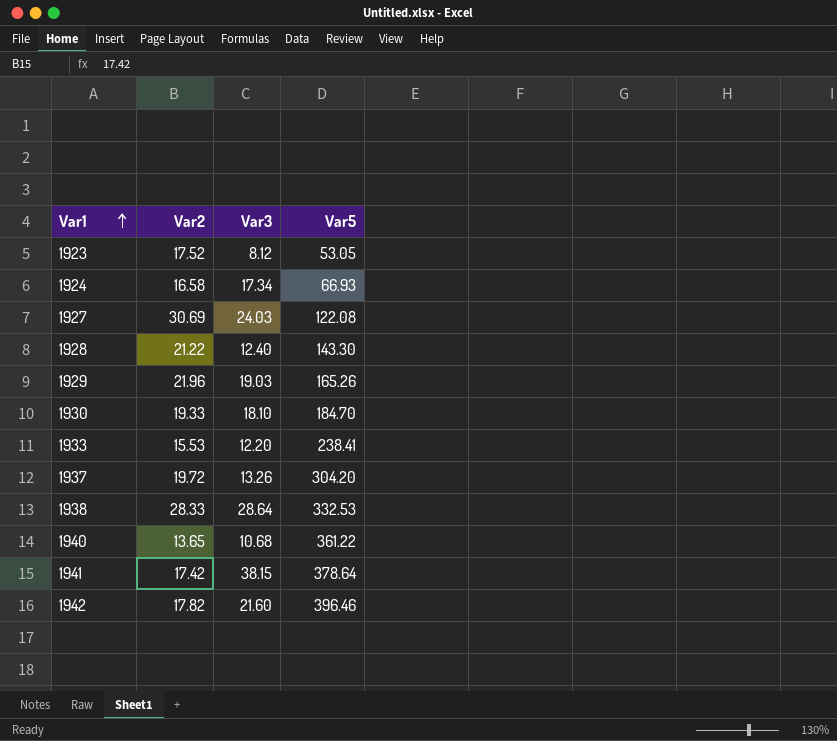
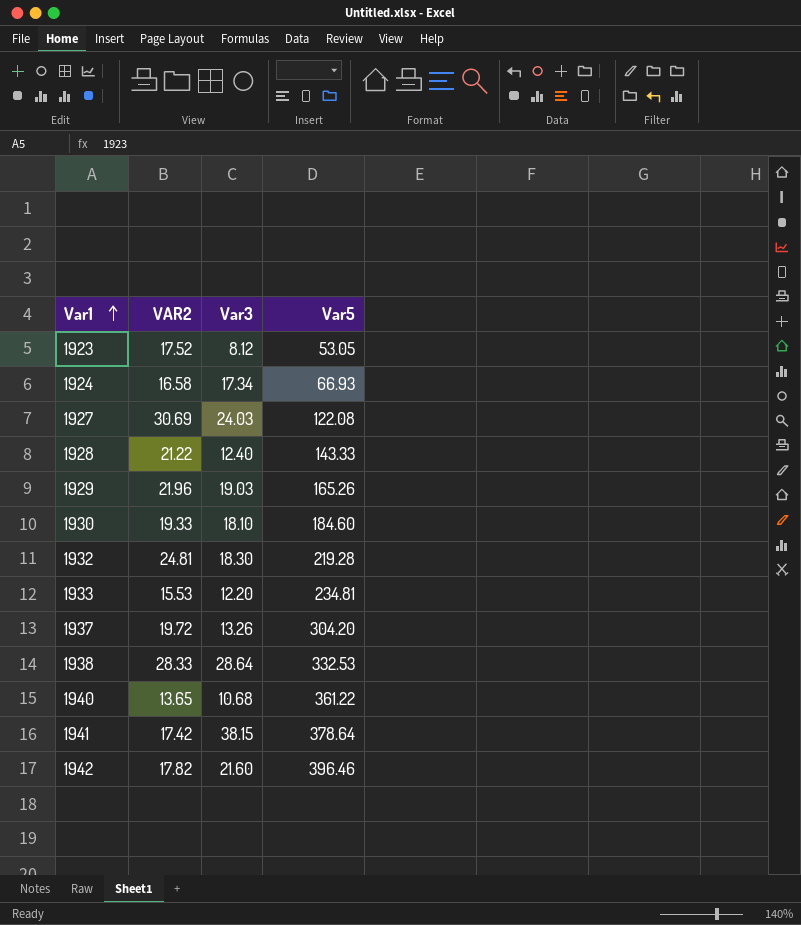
column name: Var2 -> VAR2
1928 | Var5: 143.30 -> 143.33
1930 | Var5: 184.70 -> 184.60
row 1932: none -> 24.81 | 18.30 | 219.28
1933 | Var5: 238.41 -> 234.81

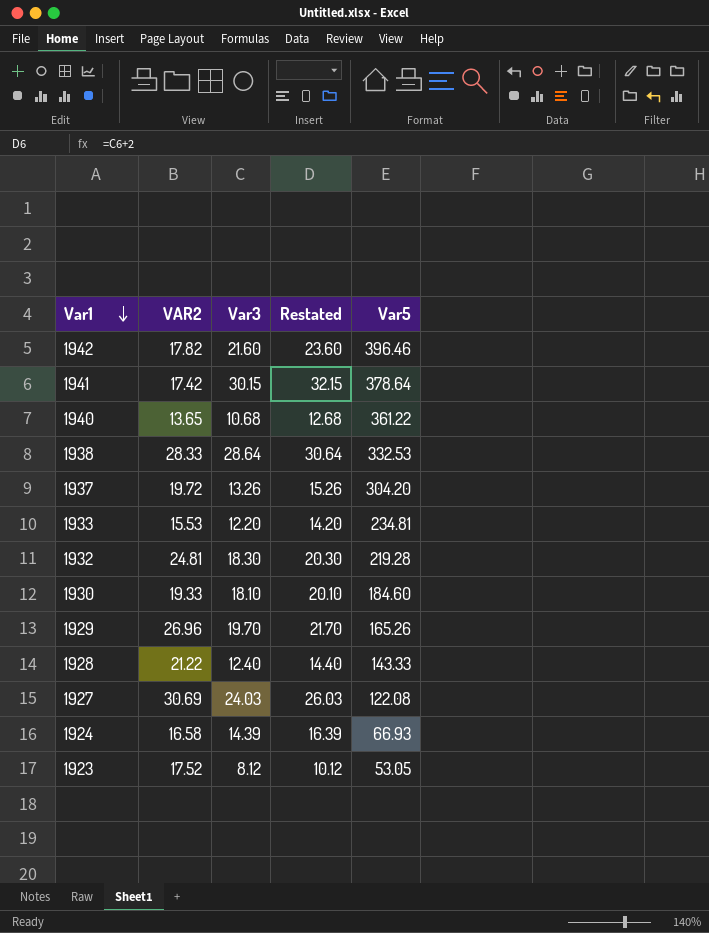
row order: Var1 ascending -> Var1 descending
column Restated | formula: none -> [Var3] + 2
1941 | Var3: 38.15 -> 30.15
1929 | VAR2: 21.96 -> 26.96
1929 | Var3: 19.03 -> 19.70
1924 | Var3: 17.34 -> 14.39

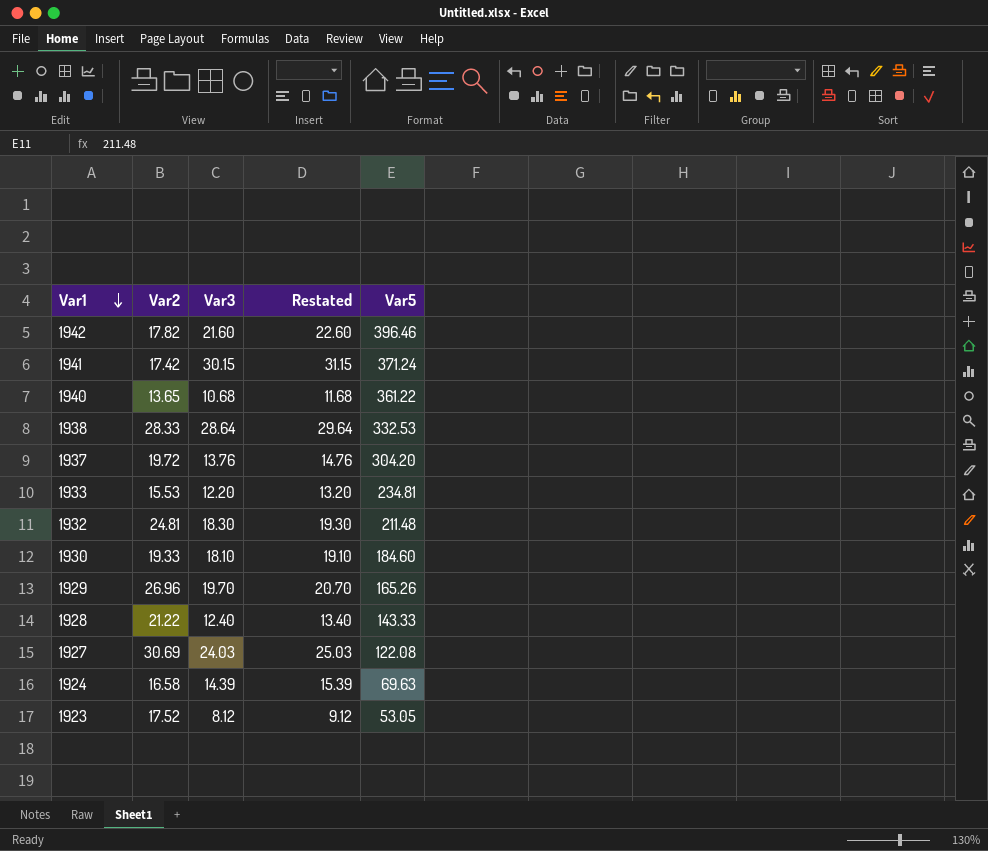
column name: VAR2 -> Var2
column Restated | formula: [Var3] + 2 -> [Var3] + 1
1941 | Var5: 378.64 -> 371.24
1937 | Var3: 13.26 -> 13.76
1932 | Var5: 219.28 -> 211.48
1924 | Var5: 66.93 -> 69.63

